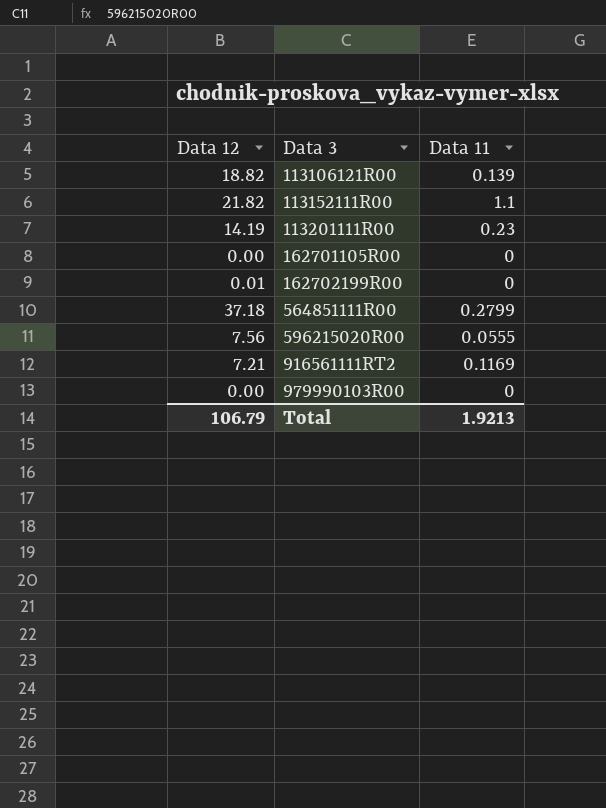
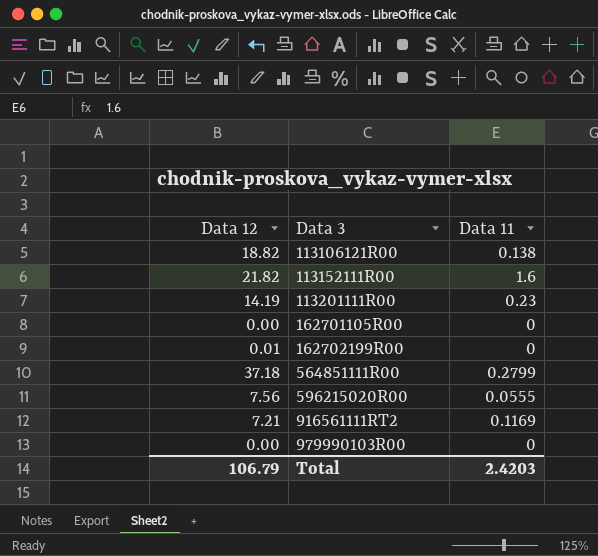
113106121R00 | Data 11: 0.139 -> 0.138
113152111R00 | Data 11: 1.1 -> 1.6
Total | Data 11: 1.9213 -> 2.4203

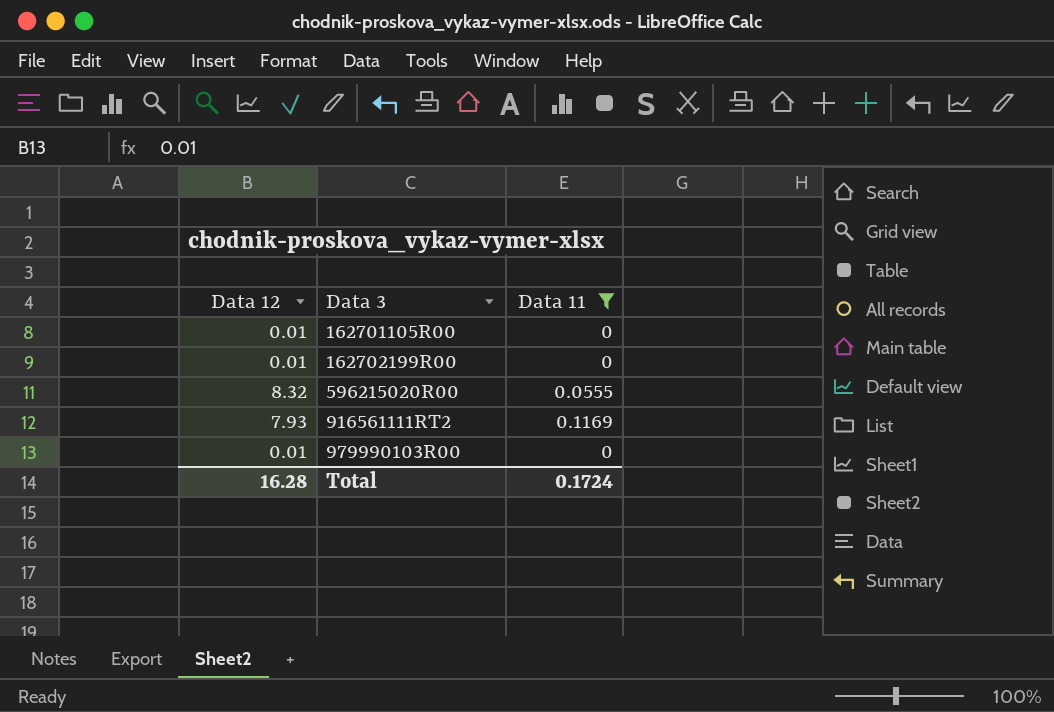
filter: none -> Data 11 <= 0.1169
162701105R00 | Data 12: 0.00 -> 0.01
596215020R00 | Data 12: 7.56 -> 8.32
916561111RT2 | Data 12: 7.21 -> 7.93
979990103R00 | Data 12: 0.00 -> 0.01
Total | Data 12: 106.79 -> 16.28
Total | Data 11: 2.4203 -> 0.1724

